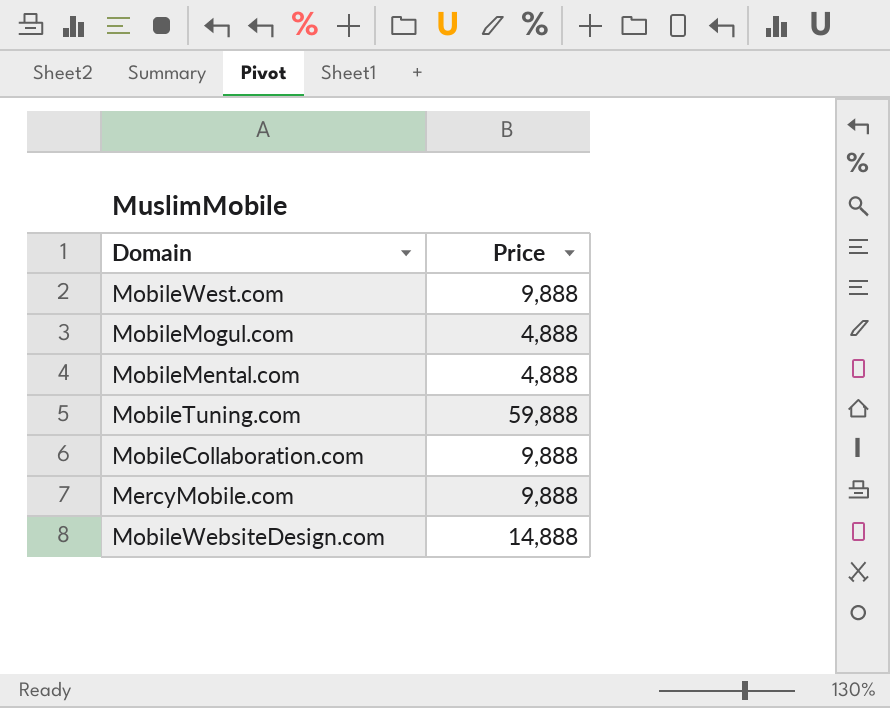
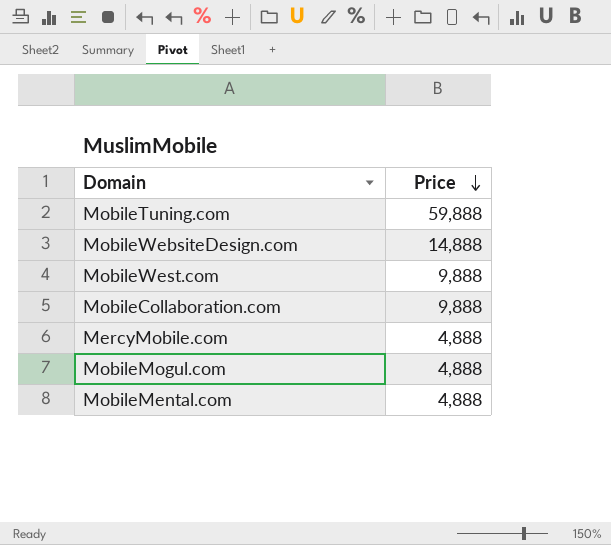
row order: none -> Price descending
MercyMobile.com | Price: 9,888 -> 4,888

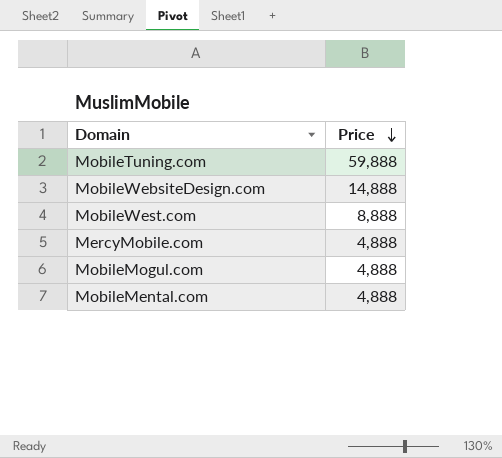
row MobileCollaboration.com: 9,888 -> none
MobileWest.com | Price: 9,888 -> 8,888

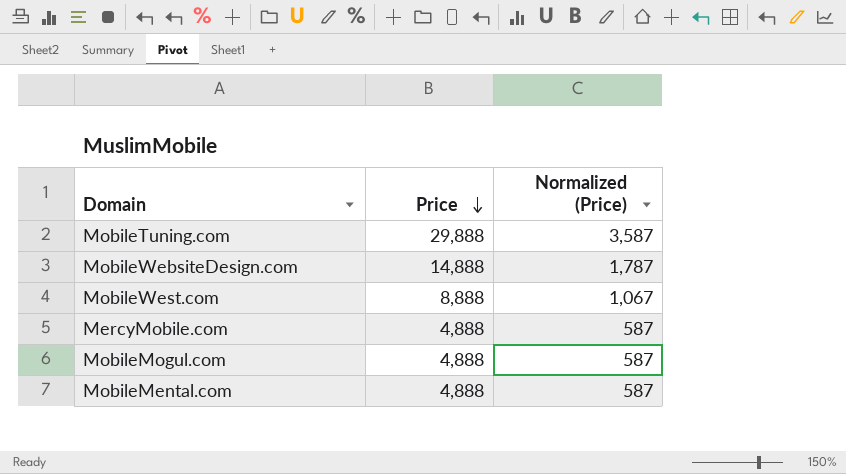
column Normalized (Price) | formula: none -> [Price] * 0.12
MobileTuning.com | Price: 59,888 -> 29,888

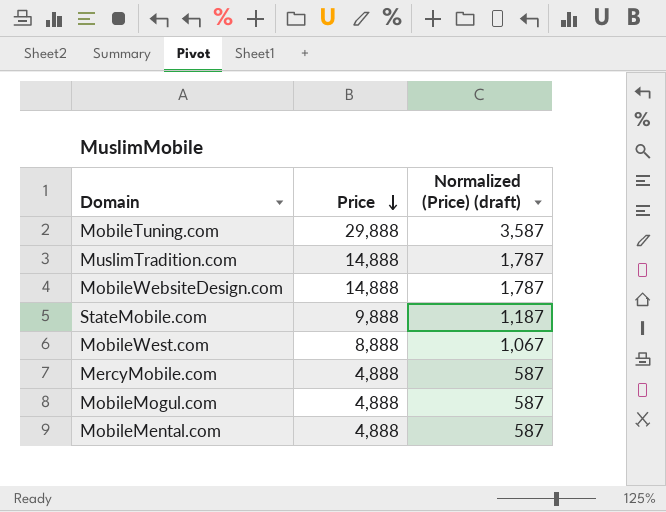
column name: Normalized (Price) -> Normalized (Price) (draft)
row MuslimTradition.com: none -> 14,888 | 1,787
row StateMobile.com: none -> 9,888 | 1,187

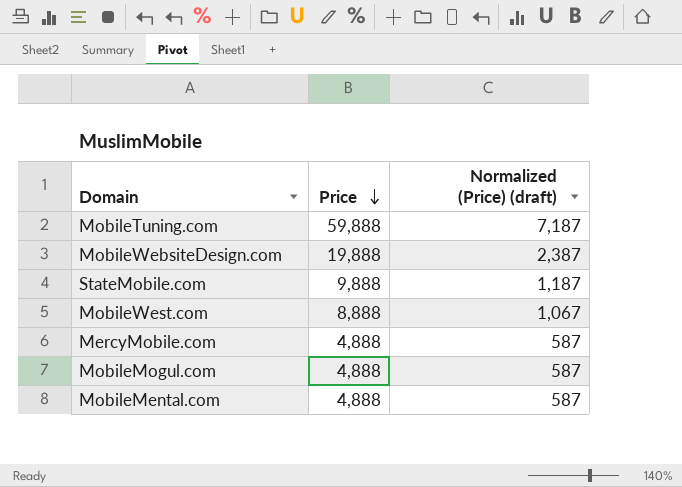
row MuslimTradition.com: 14,888 | 1,787 -> none
MobileTuning.com | Price: 29,888 -> 59,888
MobileTuning.com | Normalized (Price) (draft): 3,587 -> 7,187
MobileWebsiteDesign.com | Price: 14,888 -> 19,888
MobileWebsiteDesign.com | Normalized (Price) (draft): 1,787 -> 2,387

